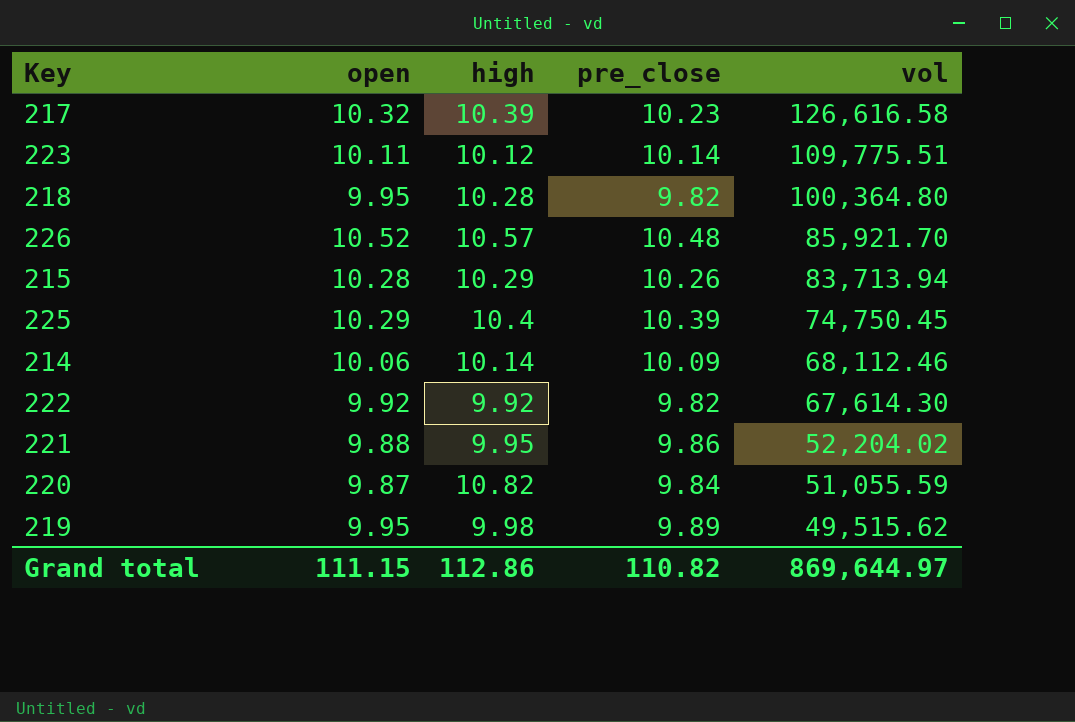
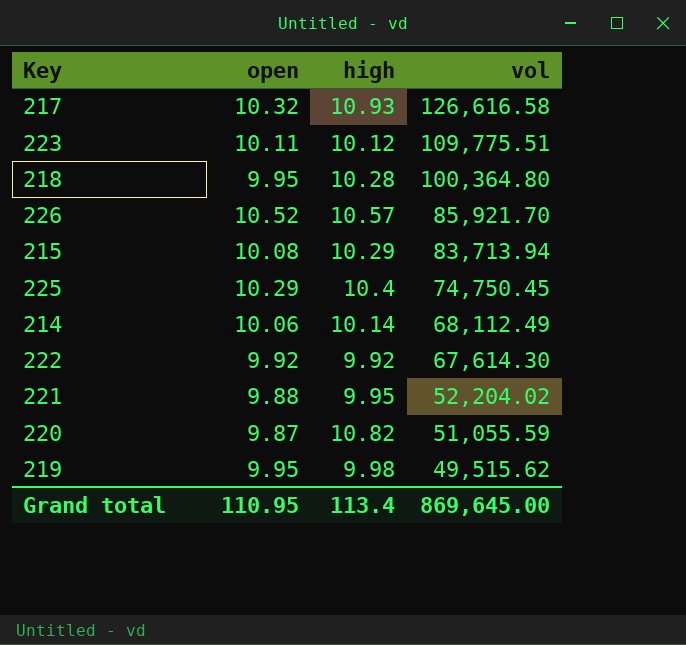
column pre_close | position: 4 -> none
217 | high: 10.39 -> 10.93
215 | open: 10.28 -> 10.08
214 | vol: 68,112.46 -> 68,112.49
Grand total | open: 111.15 -> 110.95
Grand total | high: 112.86 -> 113.4
Grand total | vol: 869,644.97 -> 869,645.00

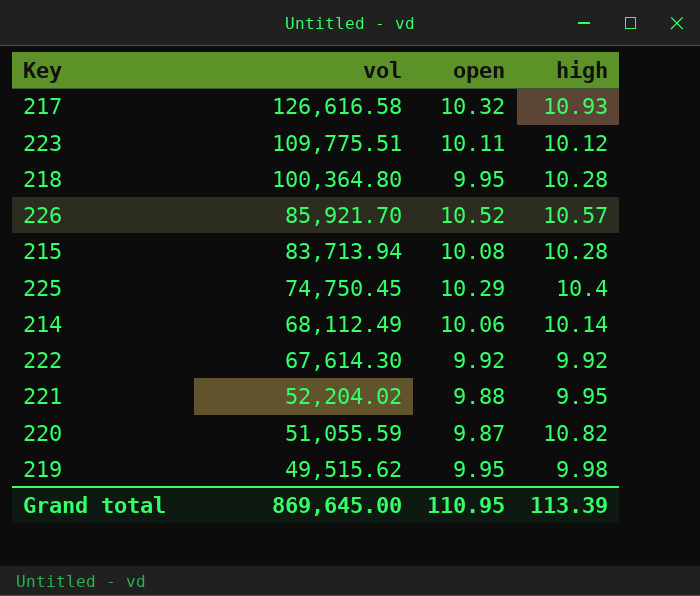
column vol | position: 4 -> 2
215 | high: 10.29 -> 10.28
Grand total | high: 113.4 -> 113.39

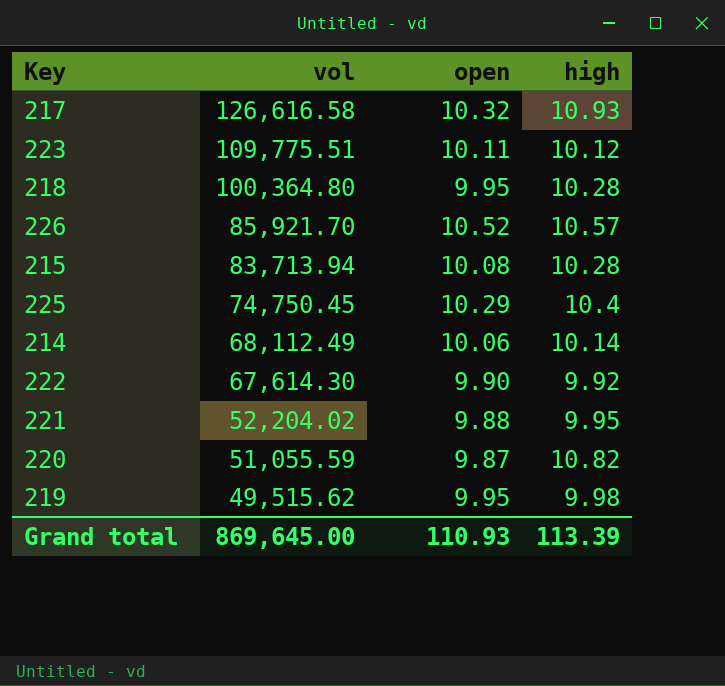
222 | open: 9.92 -> 9.90
Grand total | open: 110.95 -> 110.93

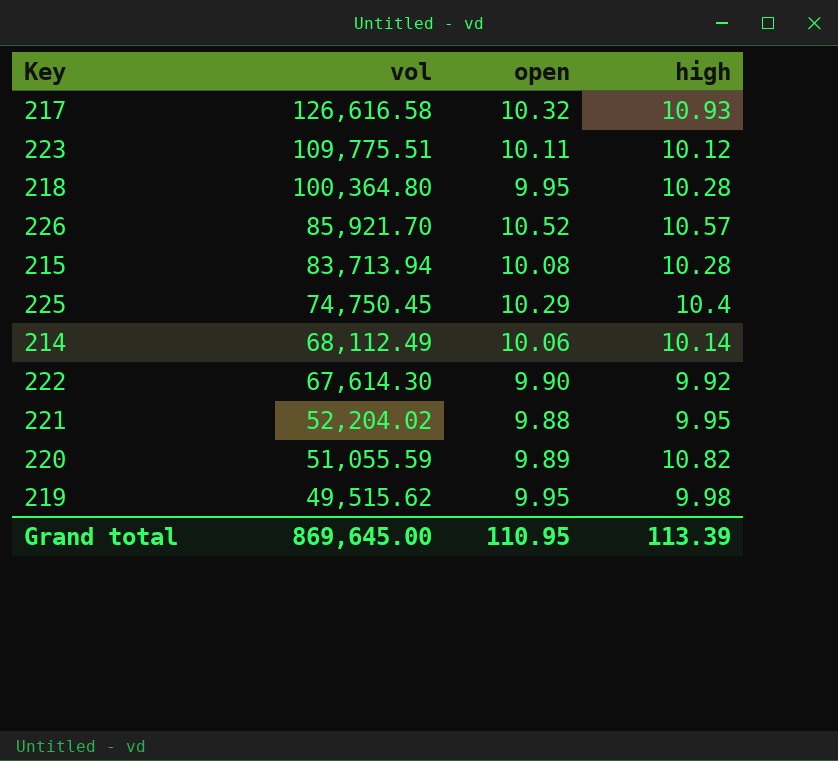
220 | open: 9.87 -> 9.89
Grand total | open: 110.93 -> 110.95

